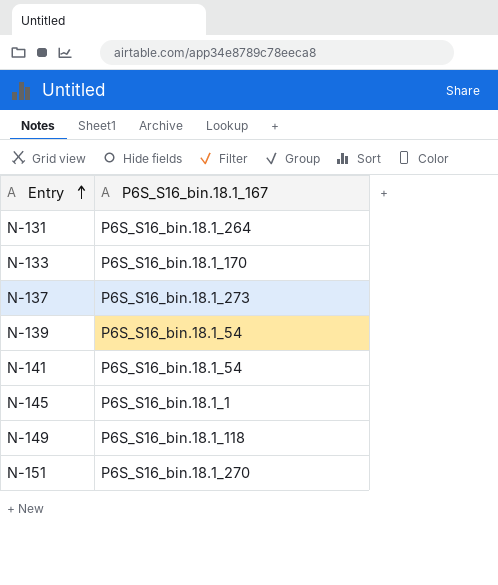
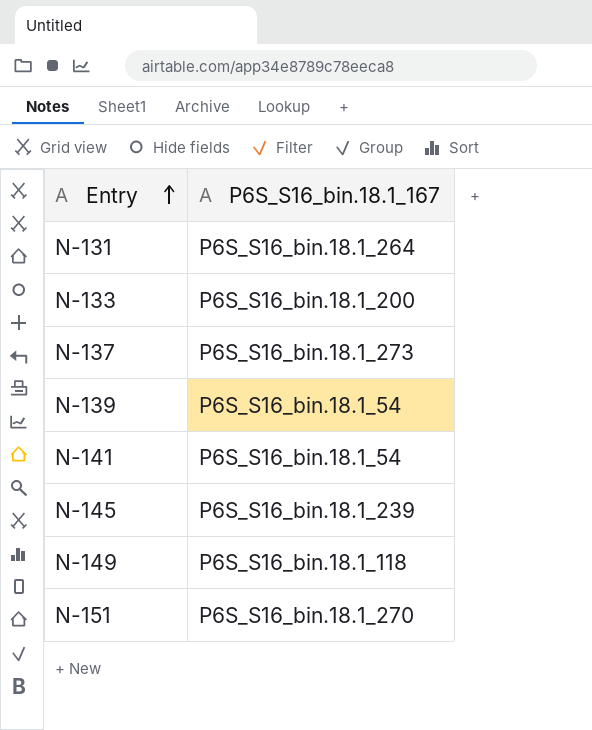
N-133 | P6S_S16_bin.18.1_167: P6S_S16_bin.18.1_170 -> P6S_S16_bin.18.1_200
N-145 | P6S_S16_bin.18.1_167: P6S_S16_bin.18.1_1 -> P6S_S16_bin.18.1_239

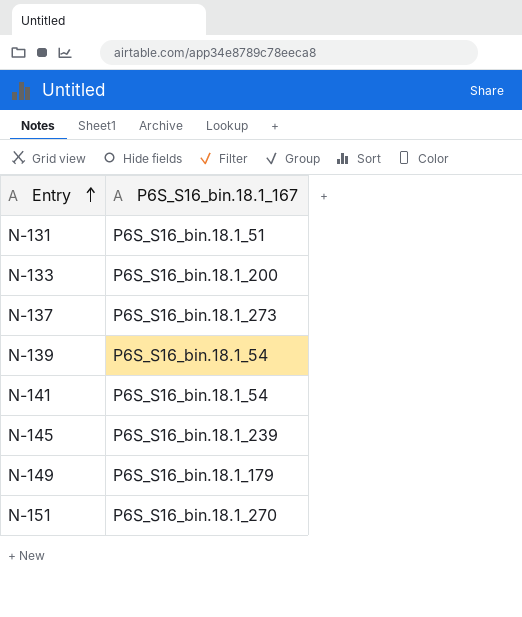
N-131 | P6S_S16_bin.18.1_167: P6S_S16_bin.18.1_264 -> P6S_S16_bin.18.1_51
N-149 | P6S_S16_bin.18.1_167: P6S_S16_bin.18.1_118 -> P6S_S16_bin.18.1_179

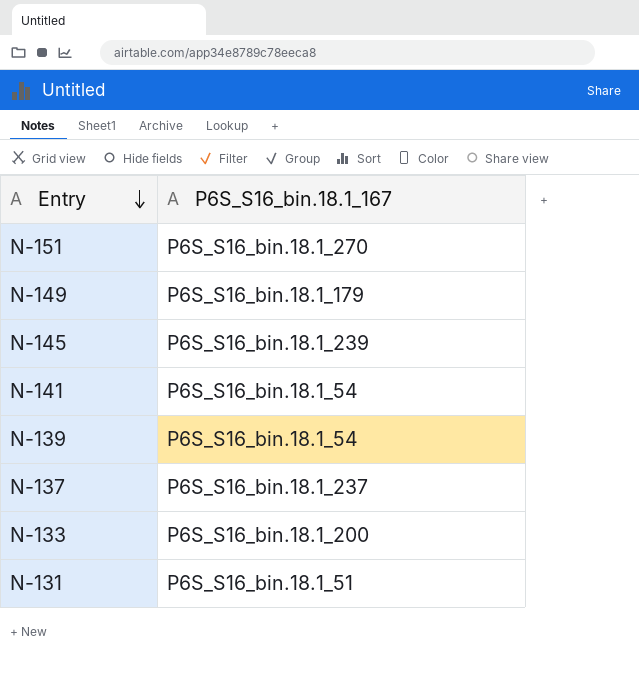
row order: Entry ascending -> Entry descending
N-137 | P6S_S16_bin.18.1_167: P6S_S16_bin.18.1_273 -> P6S_S16_bin.18.1_237

